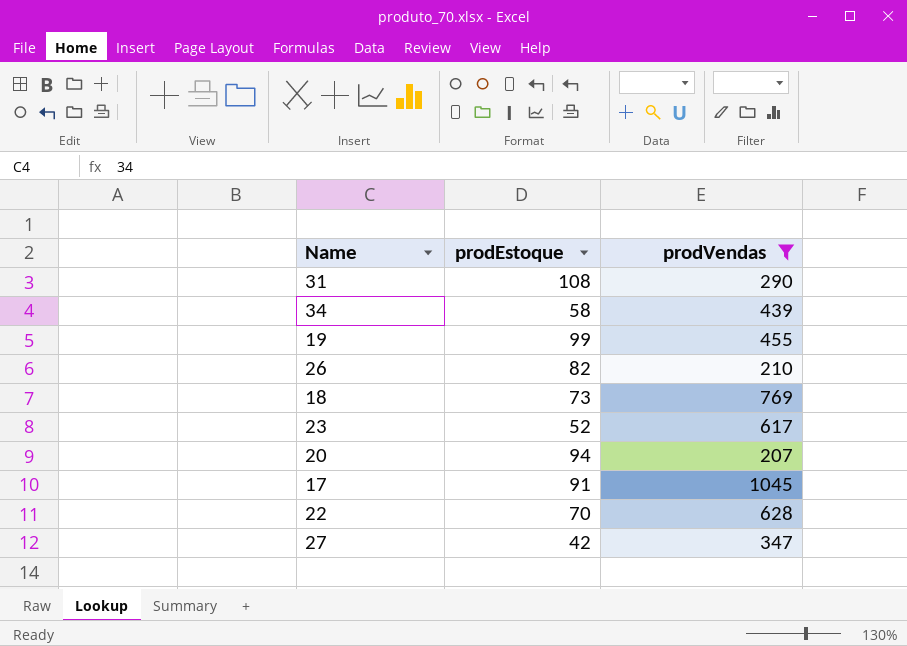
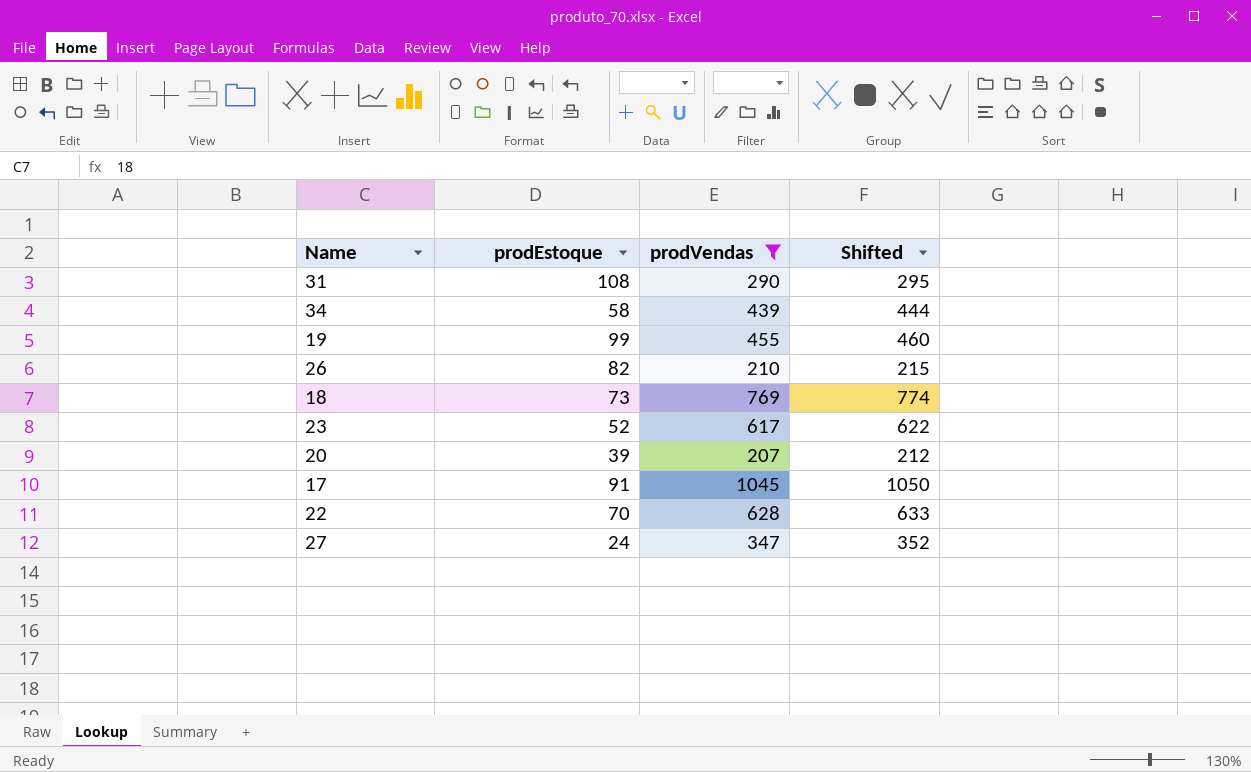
column Shifted | formula: none -> [prodVendas] + 5
20 | prodEstoque: 94 -> 39
27 | prodEstoque: 42 -> 24

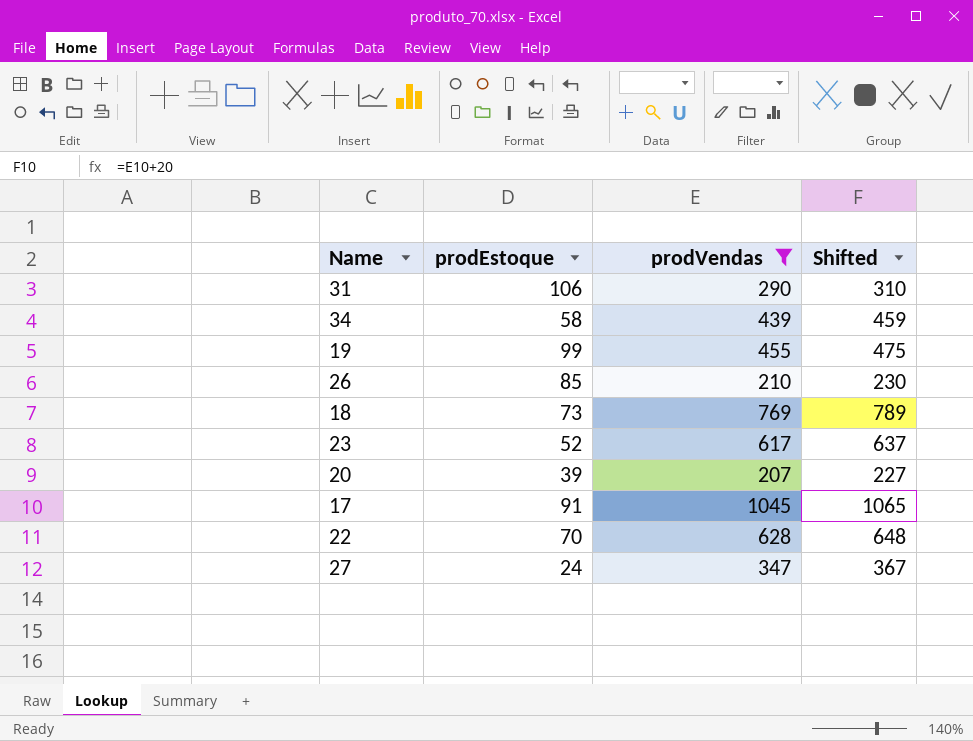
column Shifted | formula: [prodVendas] + 5 -> [prodVendas] + 20
31 | prodEstoque: 108 -> 106
26 | prodEstoque: 82 -> 85

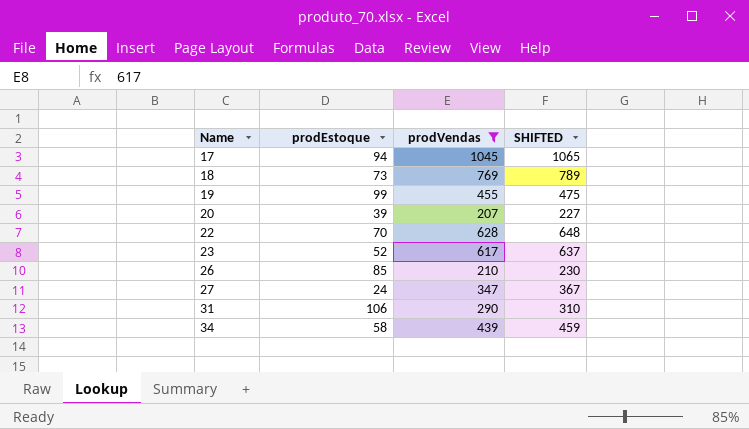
row order: none -> Name ascending
column name: Shifted -> SHIFTED
17 | prodEstoque: 91 -> 94

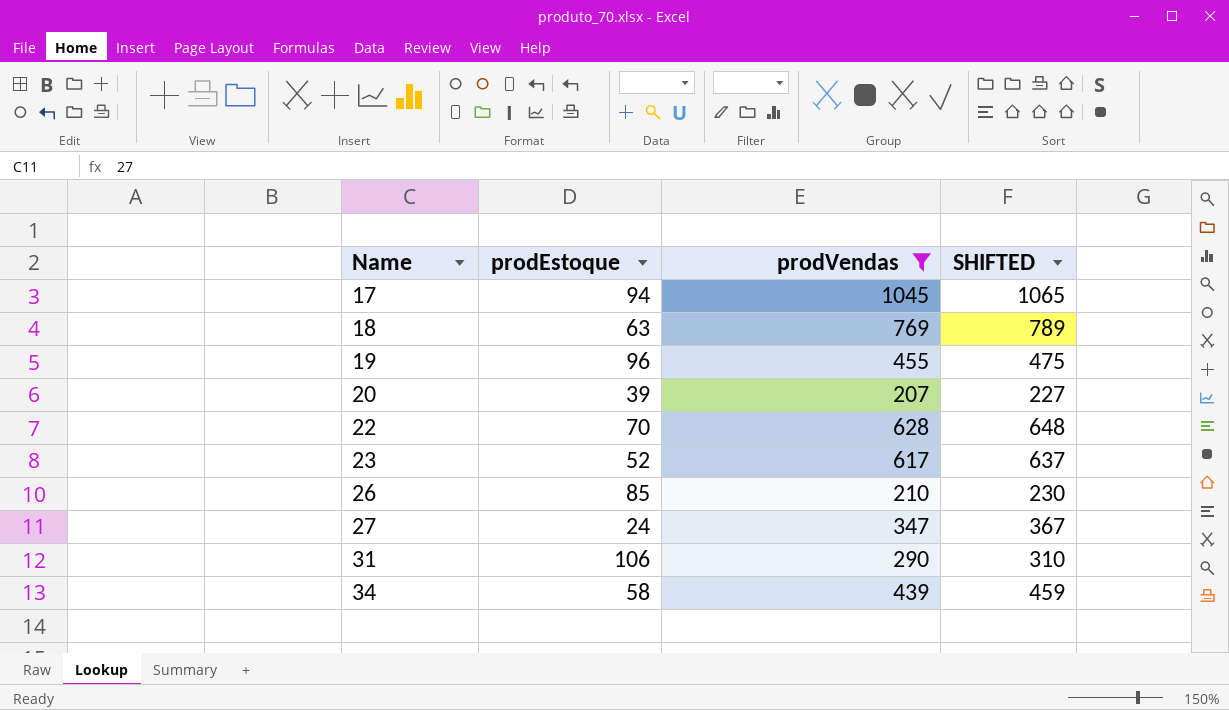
18 | prodEstoque: 73 -> 63
19 | prodEstoque: 99 -> 96

